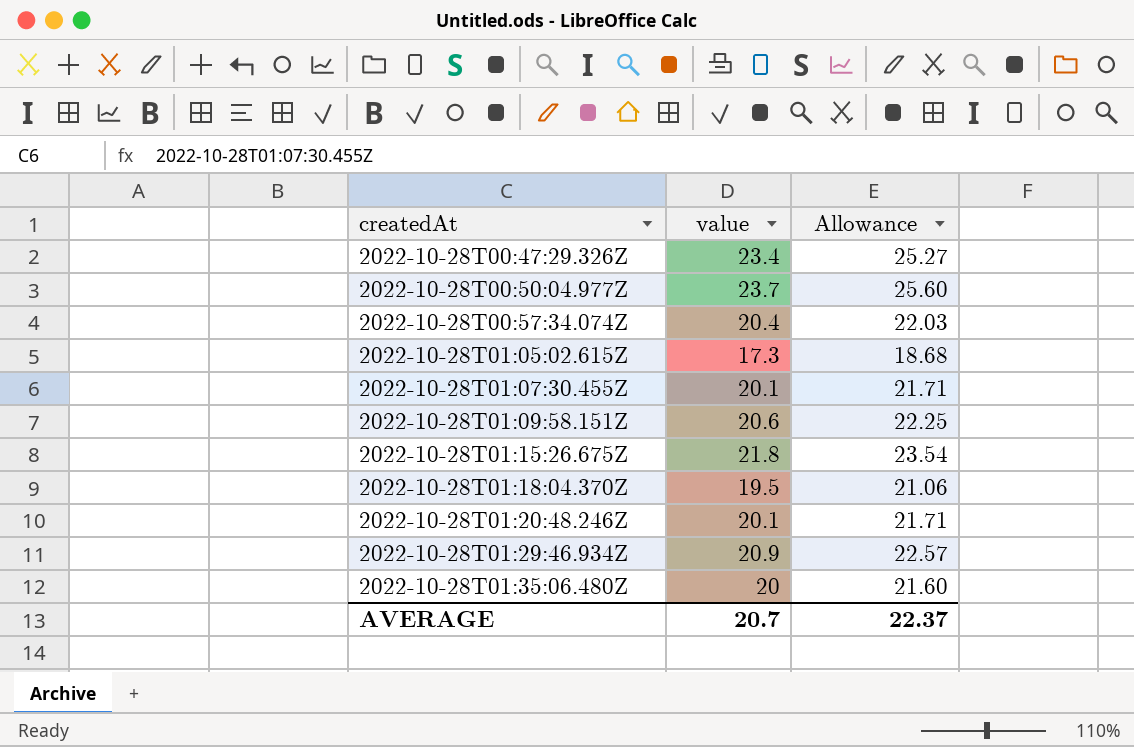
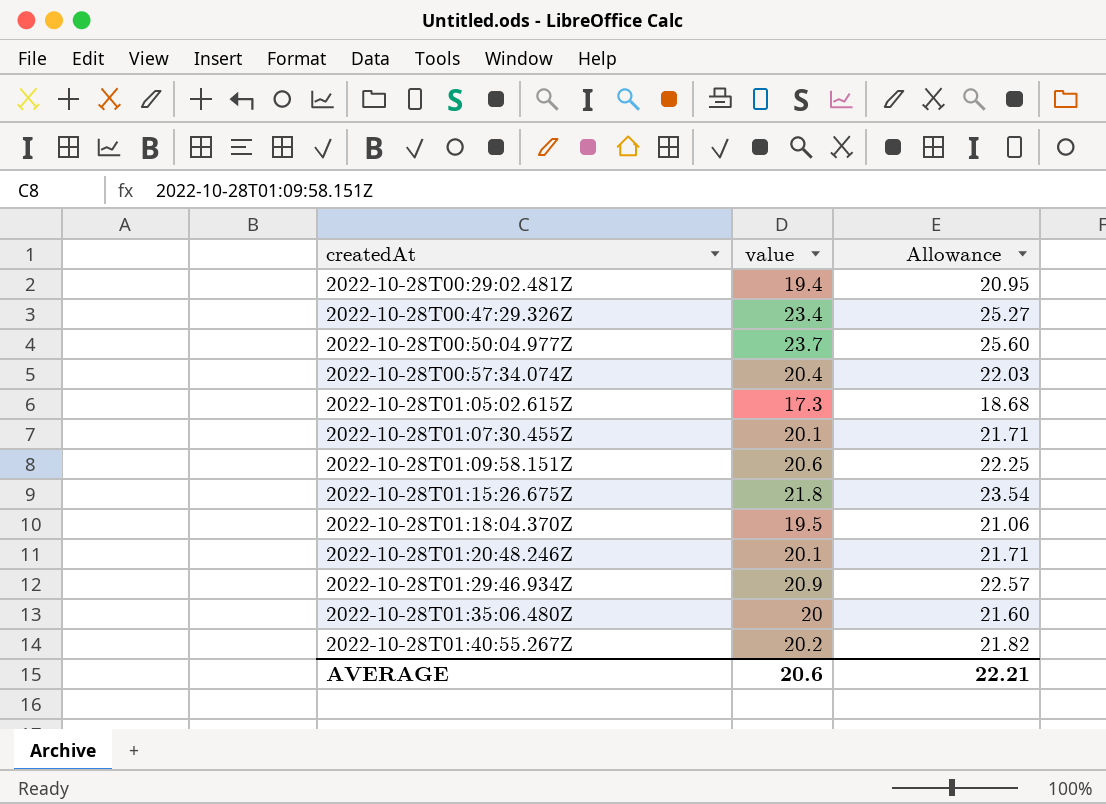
row 2022-10-28T00:29:02.481Z: none -> 19.4 | 20.95
row 2022-10-28T01:40:55.267Z: none -> 20.2 | 21.82
AVERAGE | value: 20.7 -> 20.6
AVERAGE | Allowance: 22.37 -> 22.21

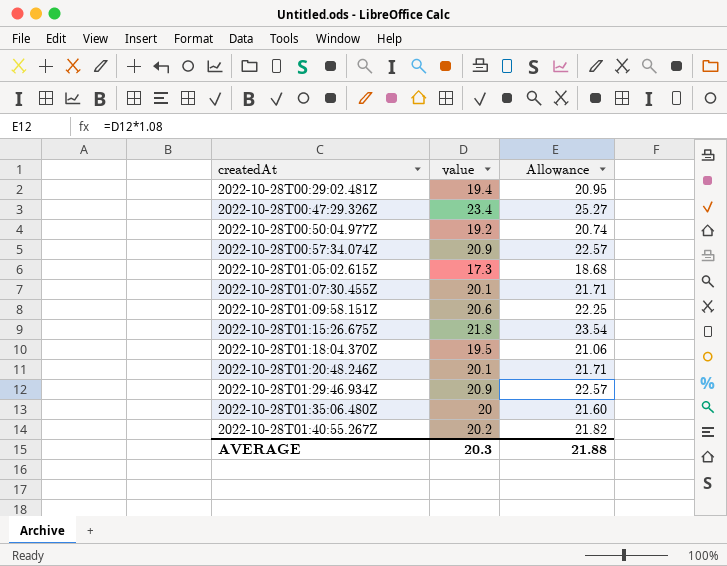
2022-10-28T00:50:04.977Z | value: 23.7 -> 19.2
2022-10-28T00:50:04.977Z | Allowance: 25.60 -> 20.74
2022-10-28T00:57:34.074Z | value: 20.4 -> 20.9
2022-10-28T00:57:34.074Z | Allowance: 22.03 -> 22.57
AVERAGE | value: 20.6 -> 20.3
AVERAGE | Allowance: 22.21 -> 21.88

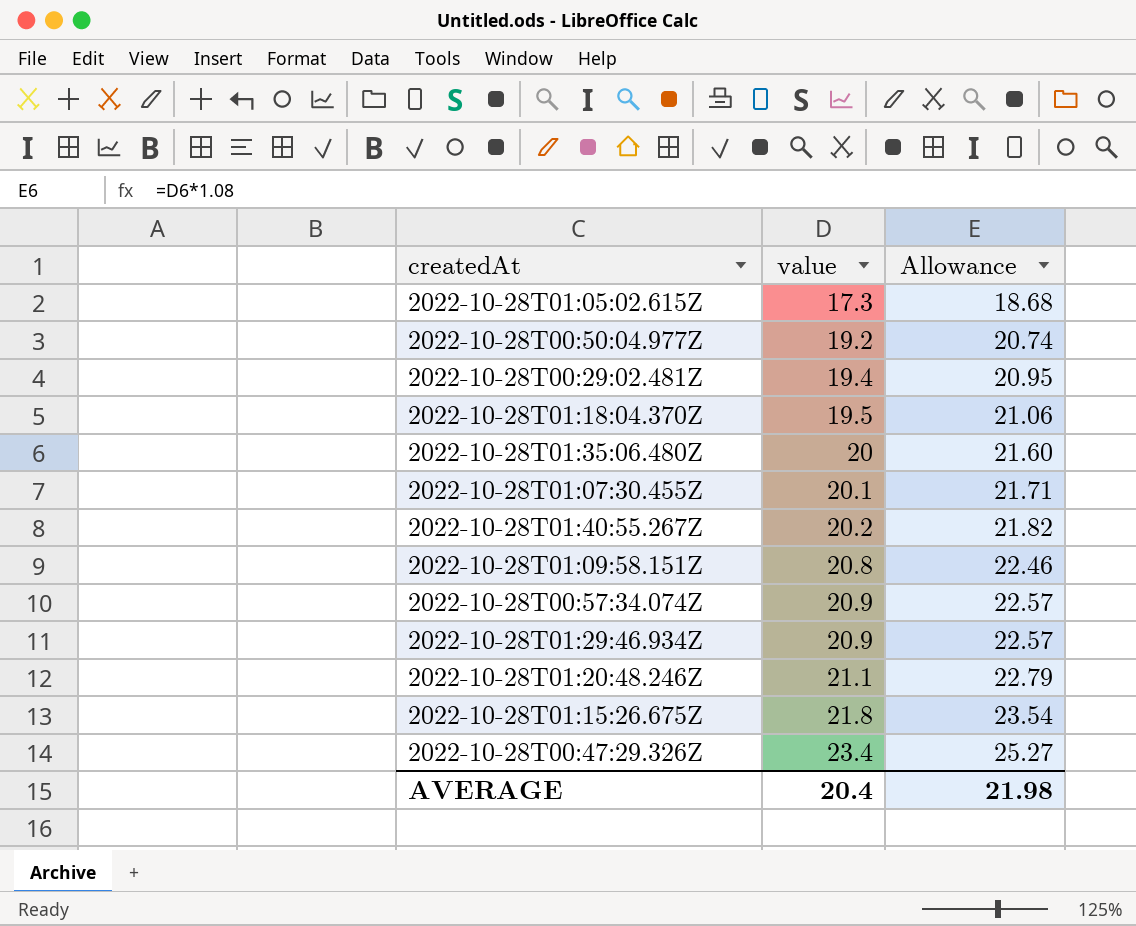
row order: createdAt ascending -> value ascending
2022-10-28T01:09:58.151Z | value: 20.6 -> 20.8
2022-10-28T01:09:58.151Z | Allowance: 22.25 -> 22.46
2022-10-28T01:20:48.246Z | value: 20.1 -> 21.1
2022-10-28T01:20:48.246Z | Allowance: 21.71 -> 22.79
AVERAGE | value: 20.3 -> 20.4
AVERAGE | Allowance: 21.88 -> 21.98

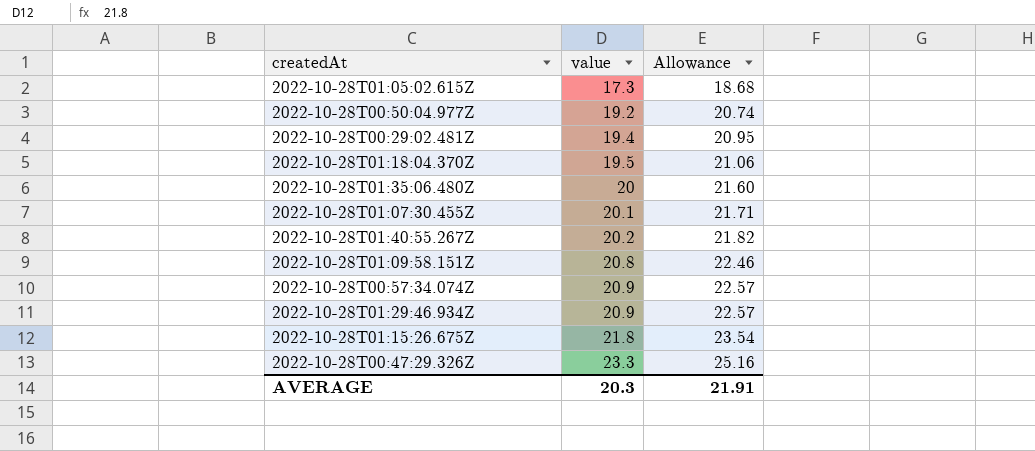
row 2022-10-28T01:20:48.246Z: 21.1 | 22.79 -> none
2022-10-28T00:47:29.326Z | value: 23.4 -> 23.3
2022-10-28T00:47:29.326Z | Allowance: 25.27 -> 25.16
AVERAGE | value: 20.4 -> 20.3
AVERAGE | Allowance: 21.98 -> 21.91

